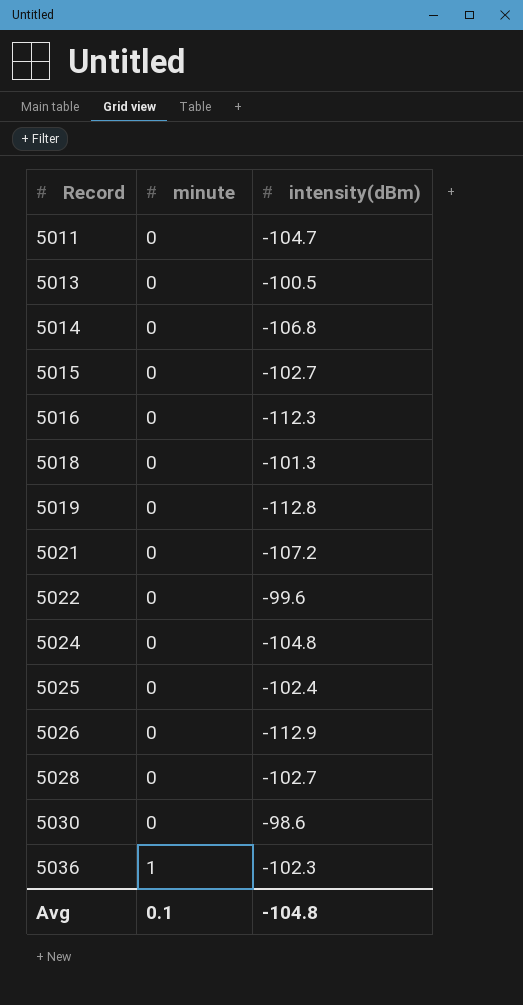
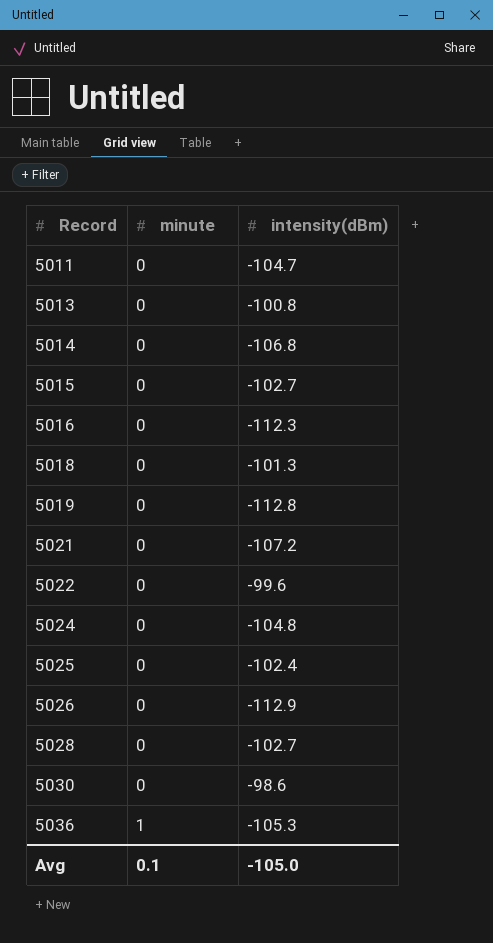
5013 | intensity(dBm): -100.5 -> -100.8
5036 | intensity(dBm): -102.3 -> -105.3
Avg | intensity(dBm): -104.8 -> -105.0

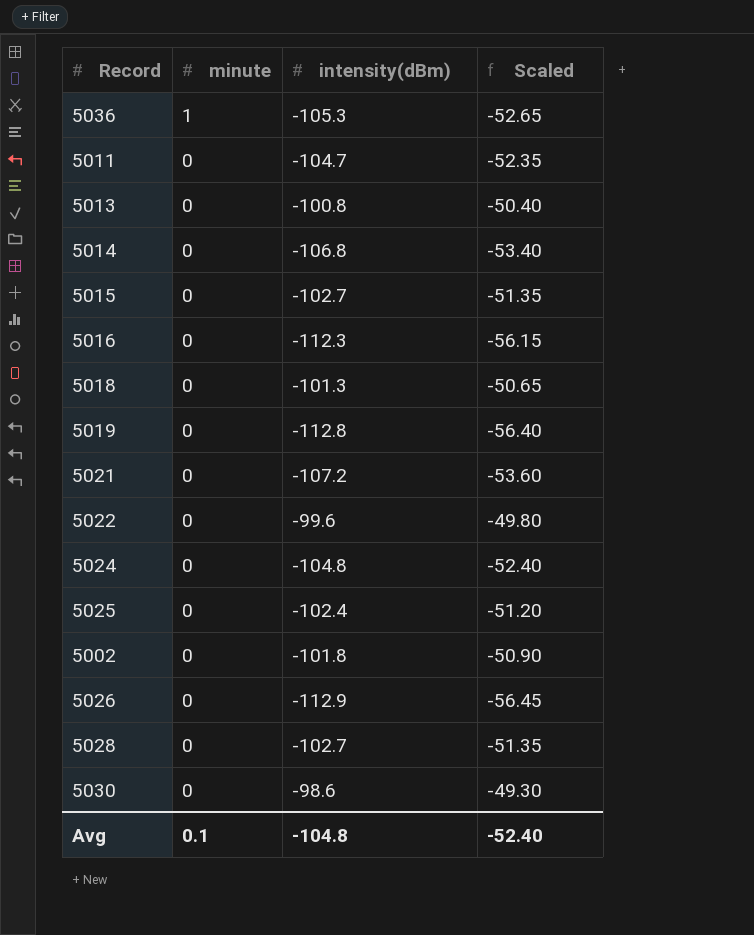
row order: Record ascending -> minute descending
column Scaled | formula: none -> [intensity(dBm)] * 0.5
row 5002: none -> 0 | -101.8 | -50.90
Avg | intensity(dBm): -105.0 -> -104.8

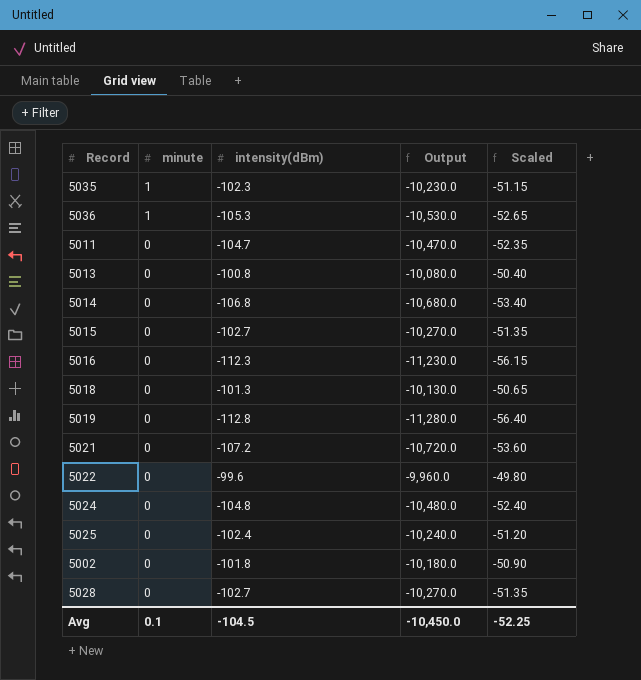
column Output | formula: none -> [intensity(dBm)] * 100
row 5026: 0 | -112.9 | -56.45 -> none
row 5030: 0 | -98.6 | -49.30 -> none
row 5035: none -> 1 | -102.3 | -10,230.0 | -51.15
Avg | intensity(dBm): -104.8 -> -104.5
Avg | Scaled: -52.40 -> -52.25

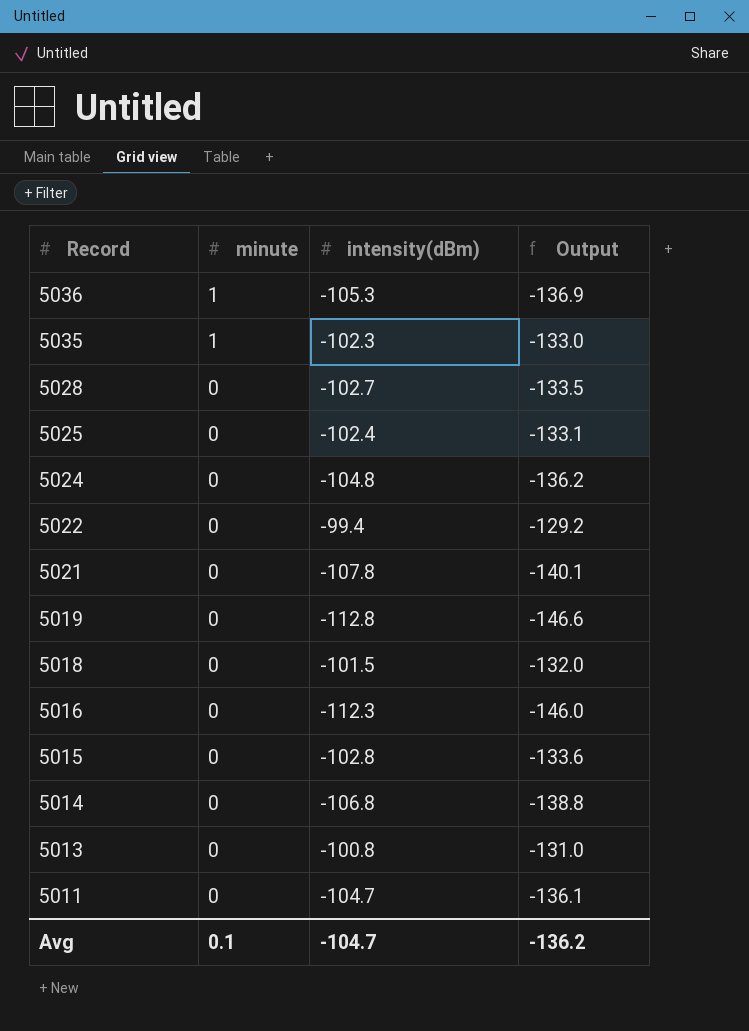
row order: minute descending -> Record descending
column Scaled | formula: [intensity(dBm)] * 0.5 -> none
column Output | formula: [intensity(dBm)] * 100 -> [intensity(dBm)] * 1.3
row 5002: 0 | -101.8 | -10,180.0 | -50.90 -> none
5022 | intensity(dBm): -99.6 -> -99.4
5021 | intensity(dBm): -107.2 -> -107.8
5018 | intensity(dBm): -101.3 -> -101.5
5015 | intensity(dBm): -102.7 -> -102.8
Avg | intensity(dBm): -104.5 -> -104.7
Avg | Output: -10,450.0 -> -136.2

